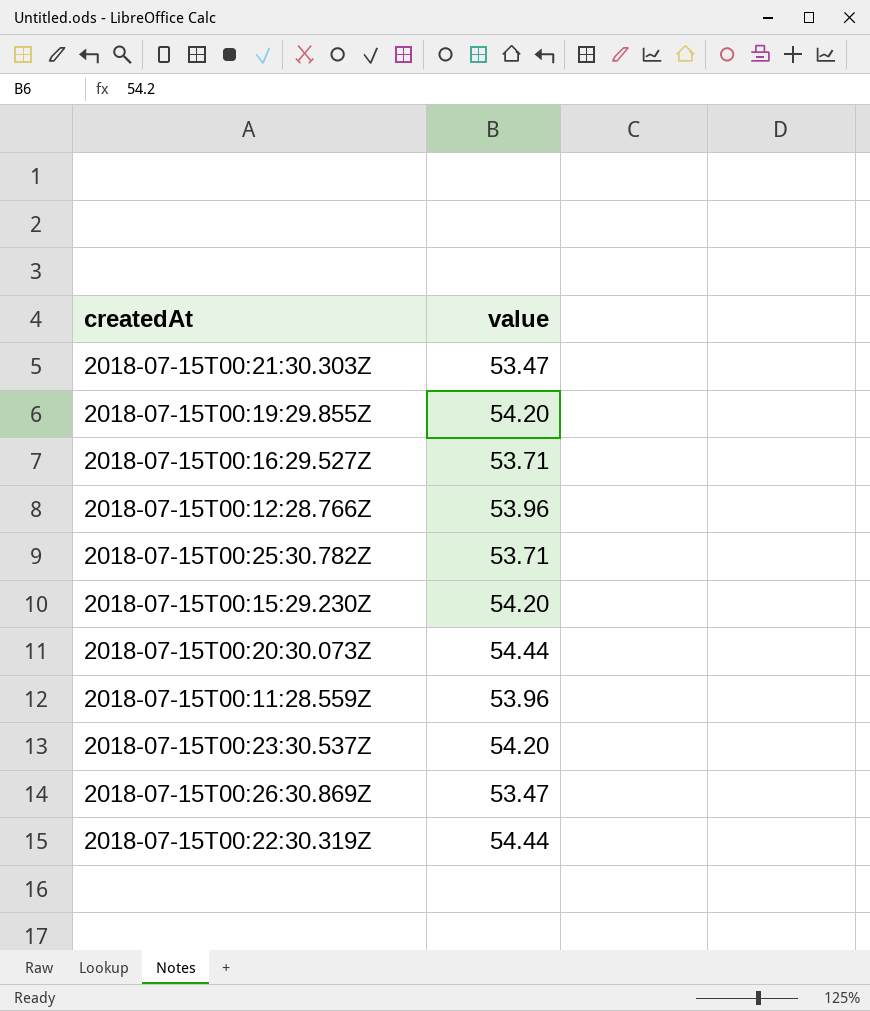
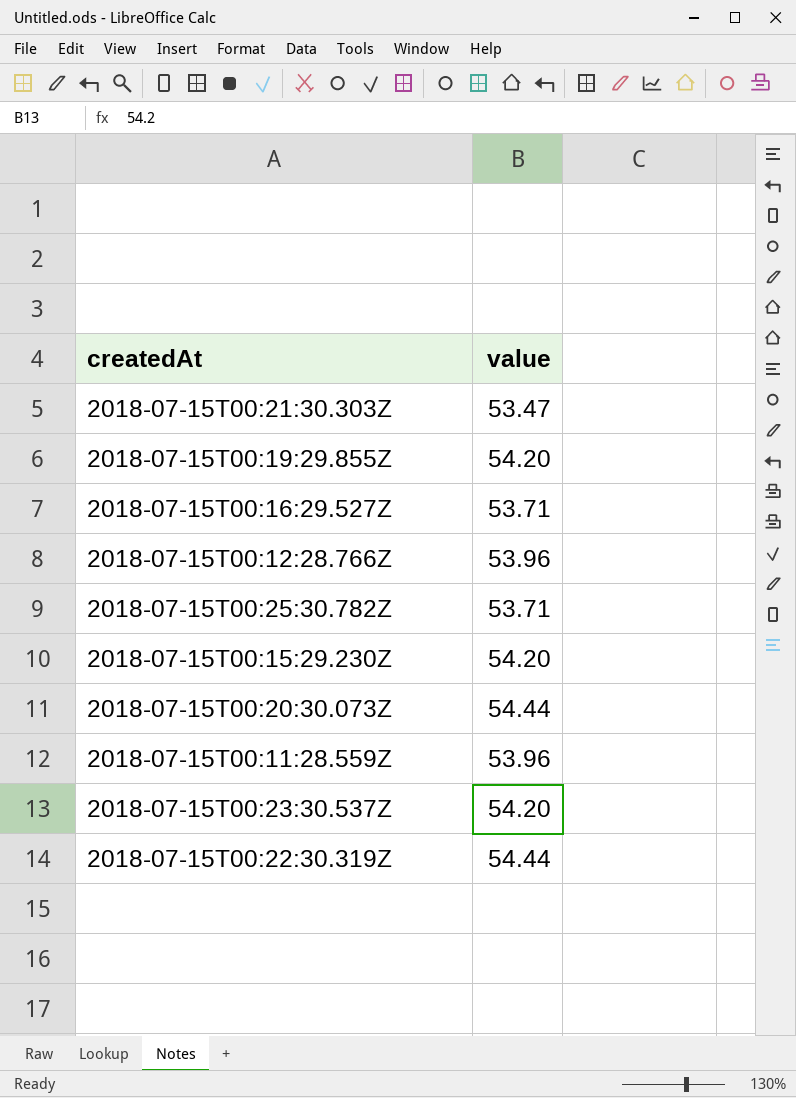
row 2018-07-15T00:26:30.869Z: 53.47 -> none

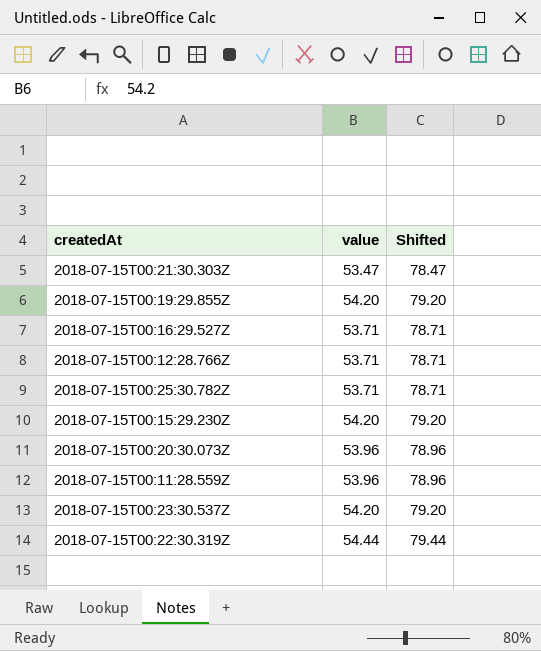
column Shifted | formula: none -> [value] + 25
2018-07-15T00:12:28.766Z | value: 53.96 -> 53.71
2018-07-15T00:20:30.073Z | value: 54.44 -> 53.96

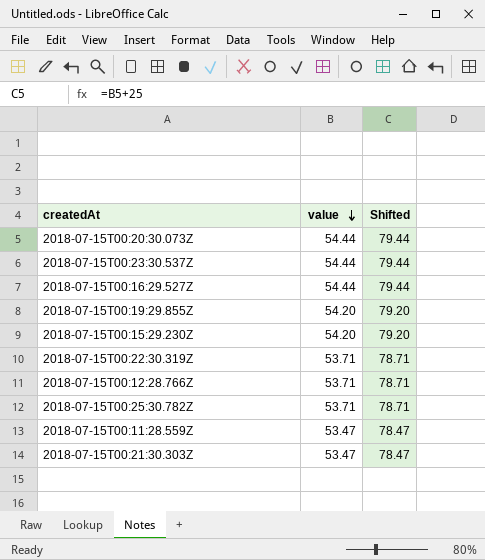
row order: none -> value descending
2018-07-15T00:20:30.073Z | value: 53.96 -> 54.44
2018-07-15T00:20:30.073Z | Shifted: 78.96 -> 79.44
2018-07-15T00:23:30.537Z | value: 54.20 -> 54.44
2018-07-15T00:23:30.537Z | Shifted: 79.20 -> 79.44
2018-07-15T00:16:29.527Z | value: 53.71 -> 54.44
2018-07-15T00:16:29.527Z | Shifted: 78.71 -> 79.44
2018-07-15T00:22:30.319Z | value: 54.44 -> 53.71
2018-07-15T00:22:30.319Z | Shifted: 79.44 -> 78.71
2018-07-15T00:11:28.559Z | value: 53.96 -> 53.47
2018-07-15T00:11:28.559Z | Shifted: 78.96 -> 78.47

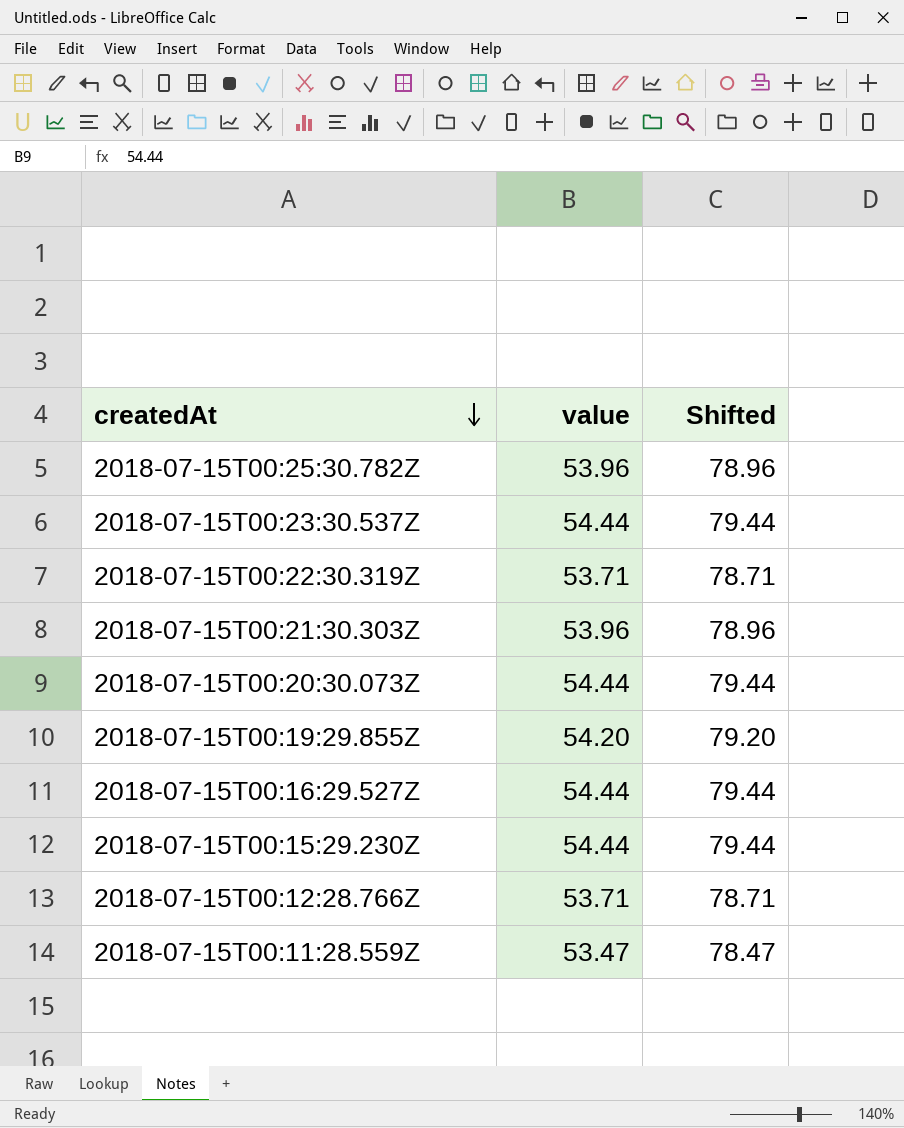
row order: value descending -> createdAt descending
2018-07-15T00:25:30.782Z | value: 53.71 -> 53.96
2018-07-15T00:25:30.782Z | Shifted: 78.71 -> 78.96
2018-07-15T00:21:30.303Z | value: 53.47 -> 53.96
2018-07-15T00:21:30.303Z | Shifted: 78.47 -> 78.96
2018-07-15T00:15:29.230Z | value: 54.20 -> 54.44
2018-07-15T00:15:29.230Z | Shifted: 79.20 -> 79.44

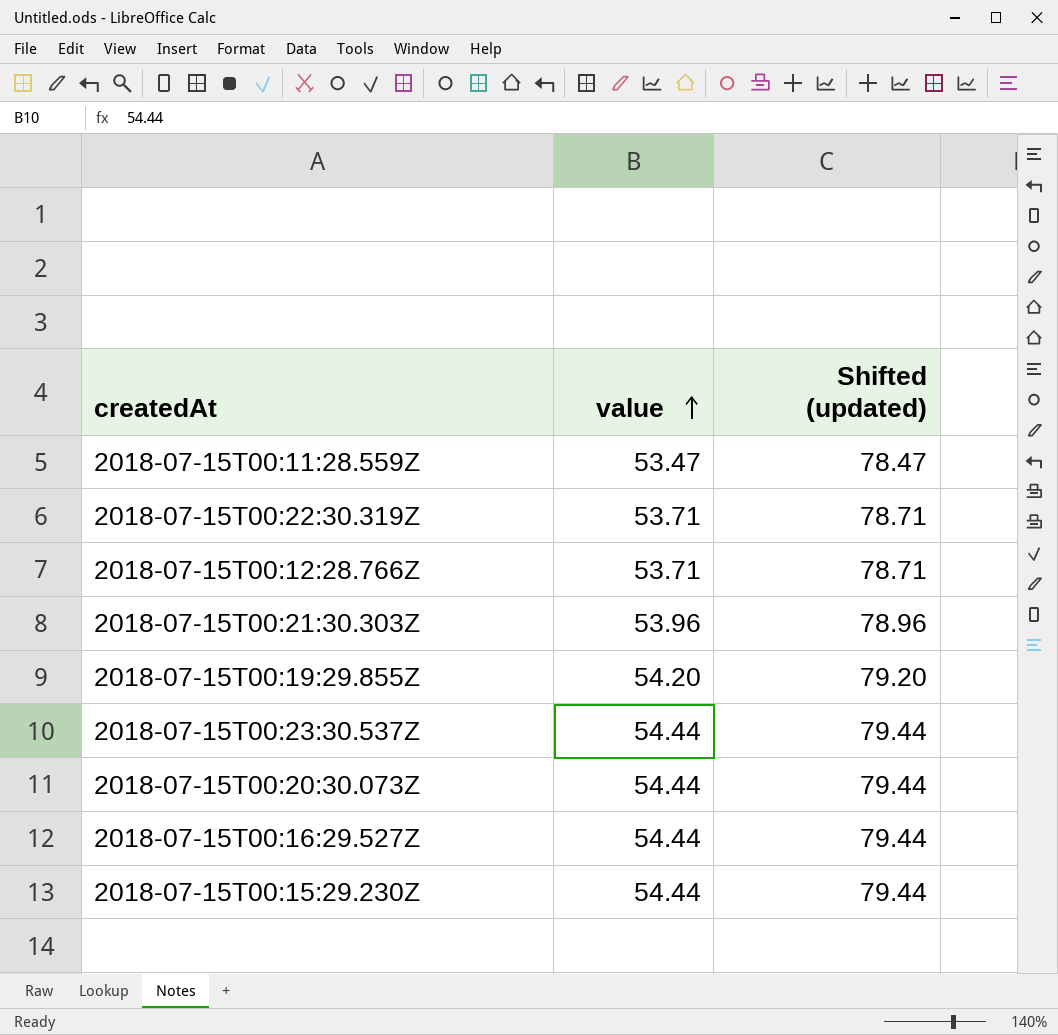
row order: createdAt descending -> value ascending
column name: Shifted -> Shifted (updated)
row 2018-07-15T00:25:30.782Z: 53.96 | 78.96 -> none

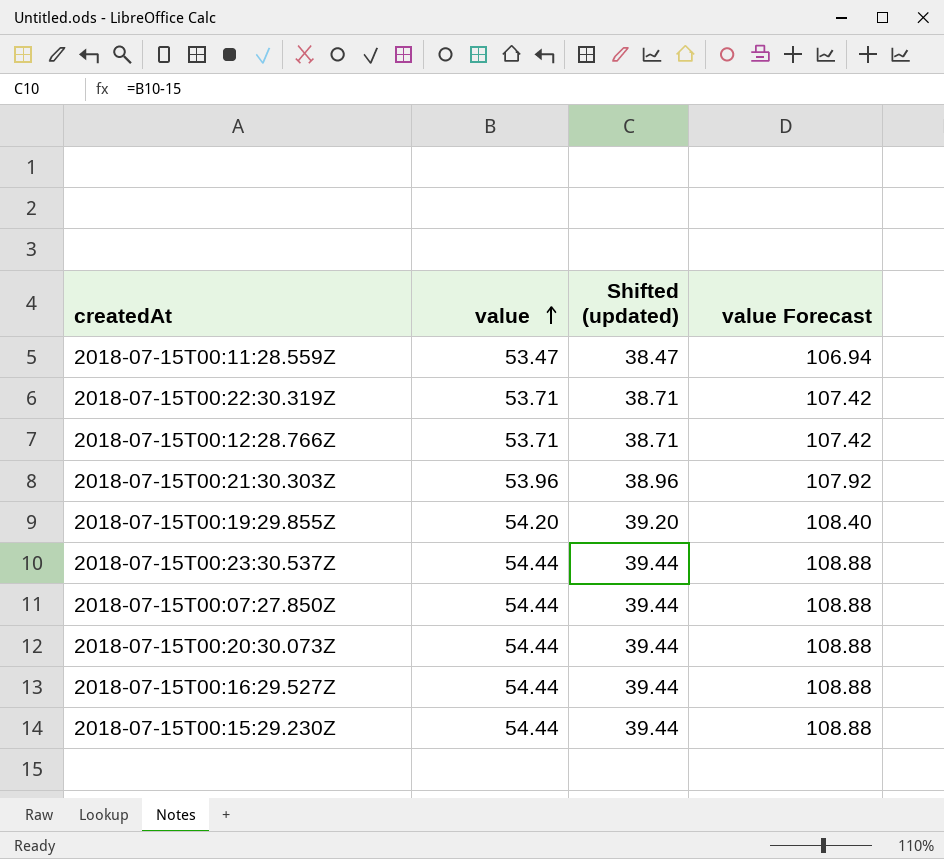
column Shifted (updated) | formula: [value] + 25 -> [value] - 15
column value Forecast | formula: none -> [value] * 2
row 2018-07-15T00:07:27.850Z: none -> 54.44 | 39.44 | 108.88

